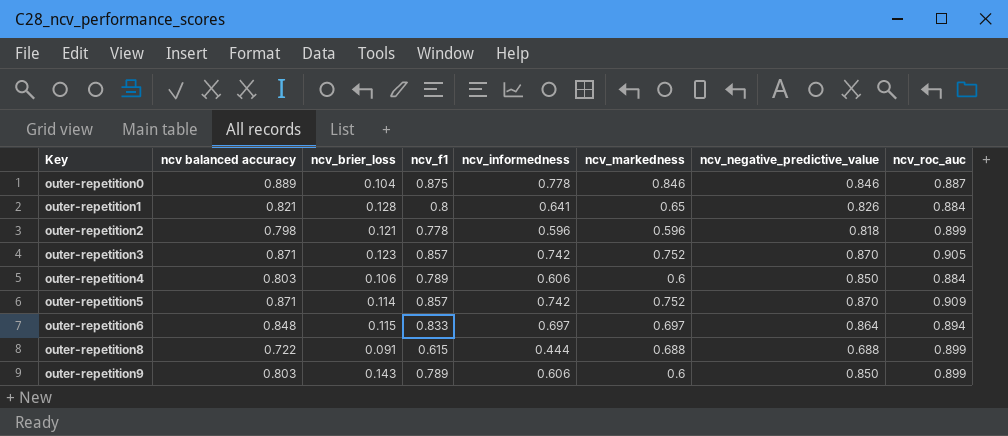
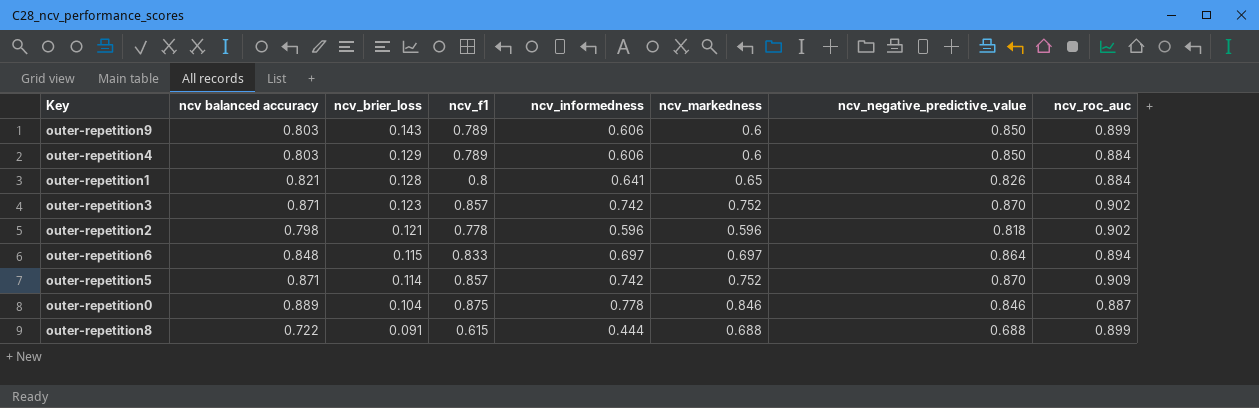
row order: Key ascending -> ncv_brier_loss descending
outer-repetition4 | ncv_brier_loss: 0.106 -> 0.129
outer-repetition3 | ncv_roc_auc: 0.905 -> 0.902
outer-repetition2 | ncv_roc_auc: 0.899 -> 0.902

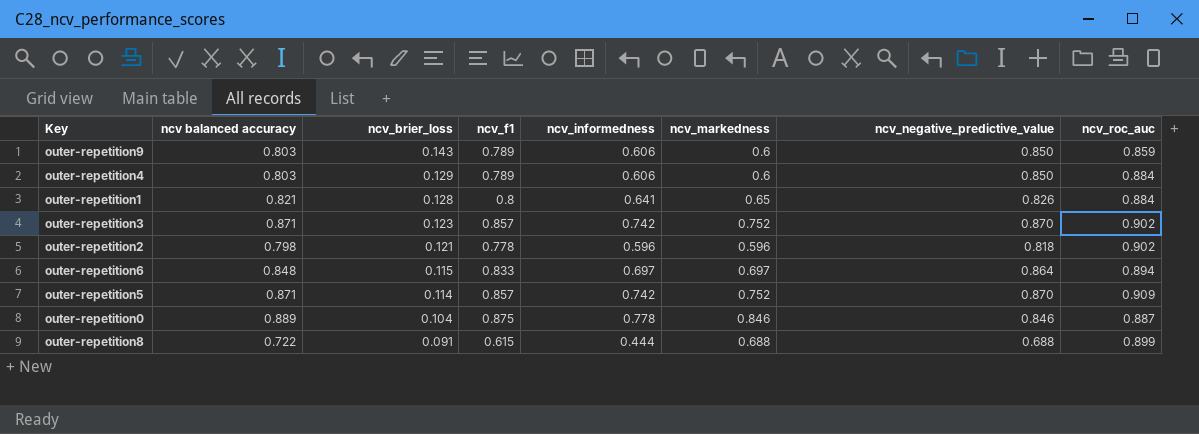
outer-repetition9 | ncv_roc_auc: 0.899 -> 0.859

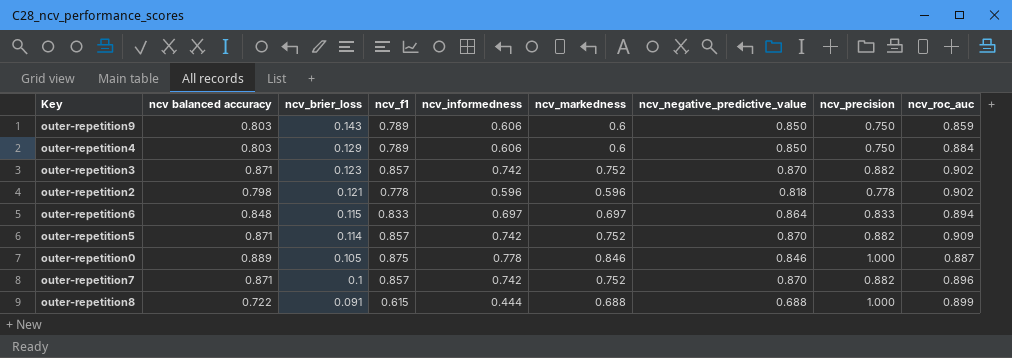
column ncv_precision | position: none -> 8
row outer-repetition1: 0.821 | 0.128 | 0.8 | 0.641 | 0.65 | 0.826 | 0.884 -> none
outer-repetition0 | ncv_brier_loss: 0.104 -> 0.105
row outer-repetition7: none -> 0.871 | 0.1 | 0.857 | 0.742 | 0.752 | 0.870 | 0.882 | 0.896

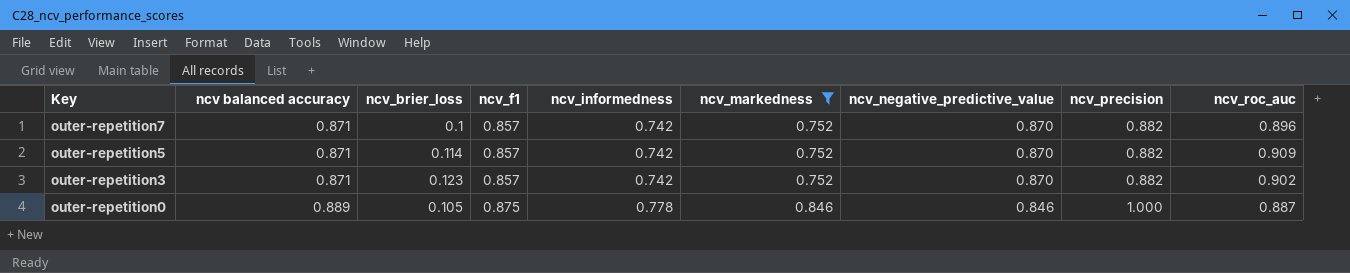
filter: none -> ncv_markedness >= 0.752
row order: ncv_brier_loss descending -> Key descending

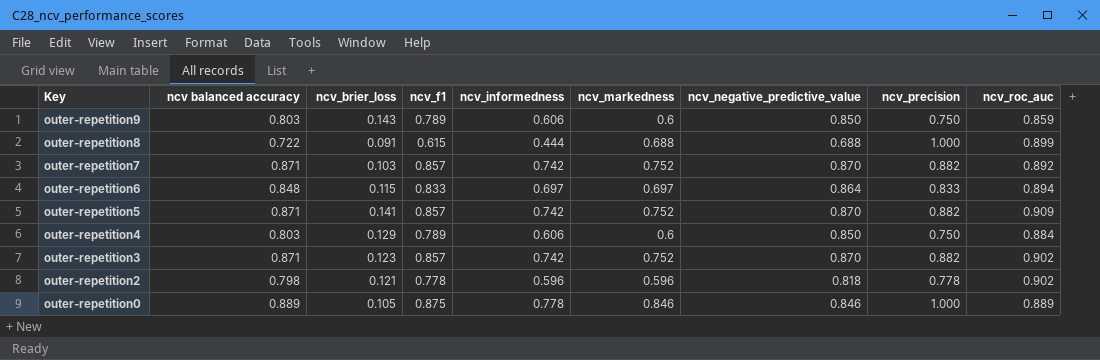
filter: ncv_markedness >= 0.752 -> none
outer-repetition7 | ncv_brier_loss: 0.1 -> 0.103
outer-repetition7 | ncv_roc_auc: 0.896 -> 0.892
outer-repetition5 | ncv_brier_loss: 0.114 -> 0.141
outer-repetition0 | ncv_roc_auc: 0.887 -> 0.889

